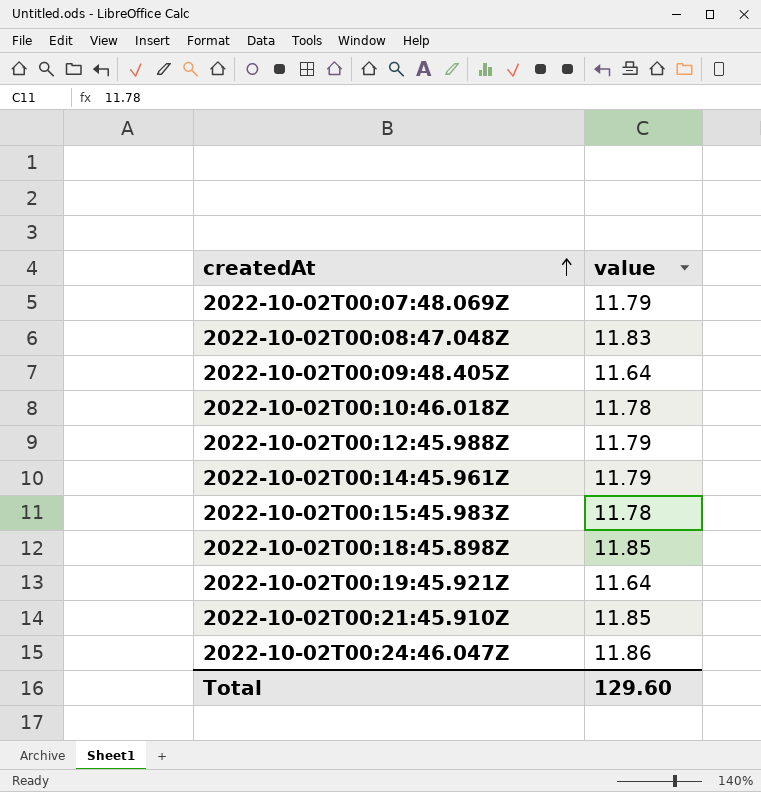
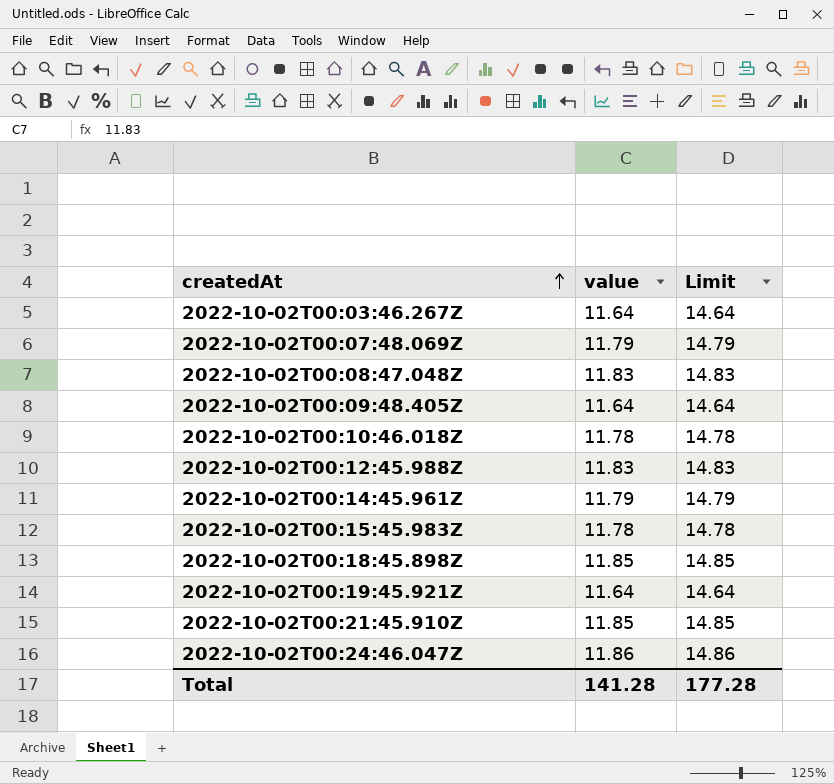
column Limit | formula: none -> [value] + 3
row 2022-10-02T00:03:46.267Z: none -> 11.64 | 14.64
2022-10-02T00:12:45.988Z | value: 11.79 -> 11.83
Total | value: 129.60 -> 141.28

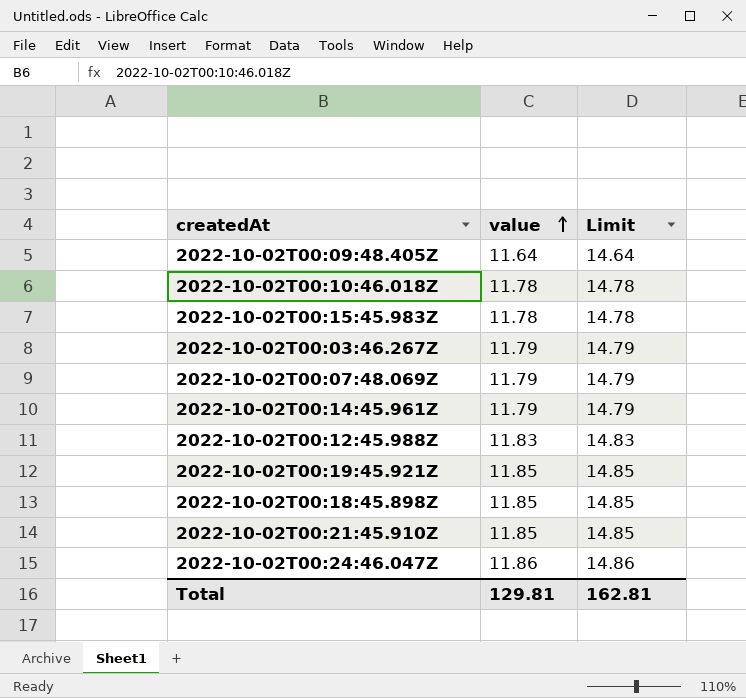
row order: createdAt ascending -> value ascending
row 2022-10-02T00:08:47.048Z: 11.83 | 14.83 -> none
2022-10-02T00:03:46.267Z | value: 11.64 -> 11.79
2022-10-02T00:03:46.267Z | Limit: 14.64 -> 14.79
2022-10-02T00:19:45.921Z | value: 11.64 -> 11.85
2022-10-02T00:19:45.921Z | Limit: 14.64 -> 14.85
Total | value: 141.28 -> 129.81
Total | Limit: 177.28 -> 162.81

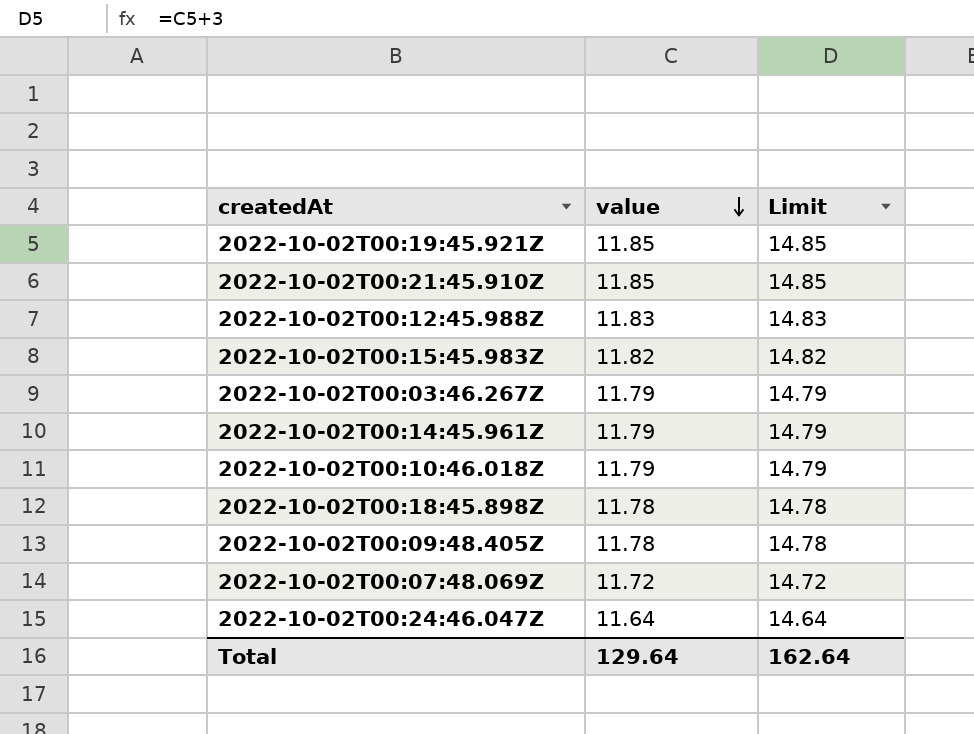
row order: value ascending -> value descending
2022-10-02T00:15:45.983Z | value: 11.78 -> 11.82
2022-10-02T00:15:45.983Z | Limit: 14.78 -> 14.82
2022-10-02T00:10:46.018Z | value: 11.78 -> 11.79
2022-10-02T00:10:46.018Z | Limit: 14.78 -> 14.79
2022-10-02T00:18:45.898Z | value: 11.85 -> 11.78
2022-10-02T00:18:45.898Z | Limit: 14.85 -> 14.78
2022-10-02T00:09:48.405Z | value: 11.64 -> 11.78
2022-10-02T00:09:48.405Z | Limit: 14.64 -> 14.78
2022-10-02T00:07:48.069Z | value: 11.79 -> 11.72
2022-10-02T00:07:48.069Z | Limit: 14.79 -> 14.72
2022-10-02T00:24:46.047Z | value: 11.86 -> 11.64
2022-10-02T00:24:46.047Z | Limit: 14.86 -> 14.64
Total | value: 129.81 -> 129.64
Total | Limit: 162.81 -> 162.64

